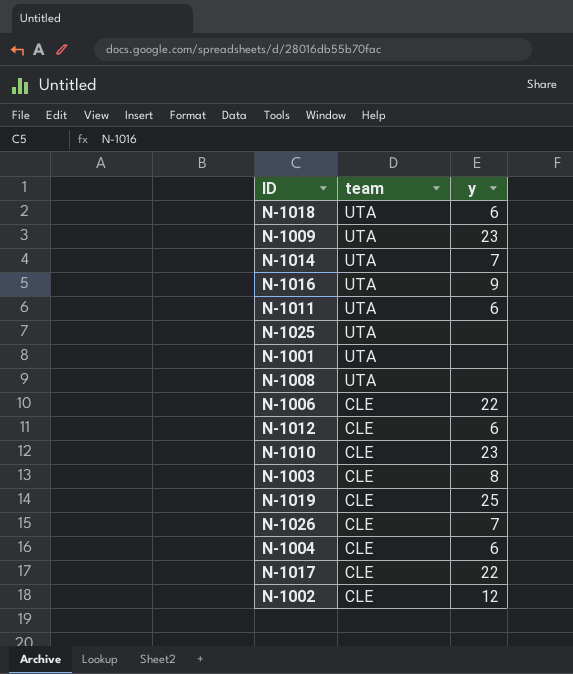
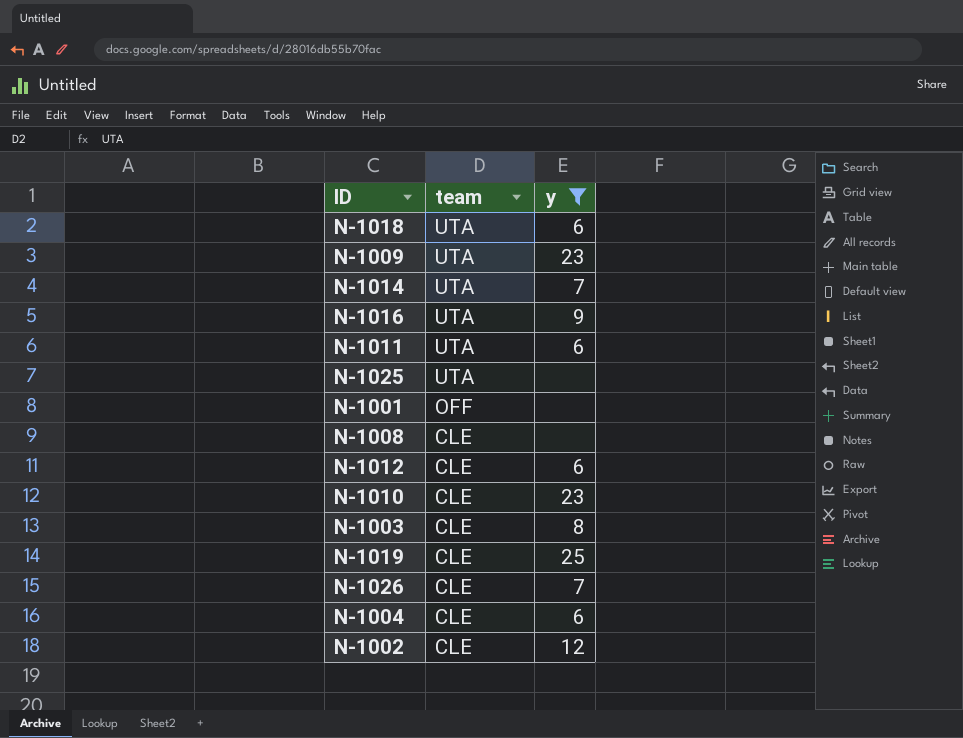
filter: none -> y != 22
N-1001 | team: UTA -> OFF
N-1008 | team: UTA -> CLE

